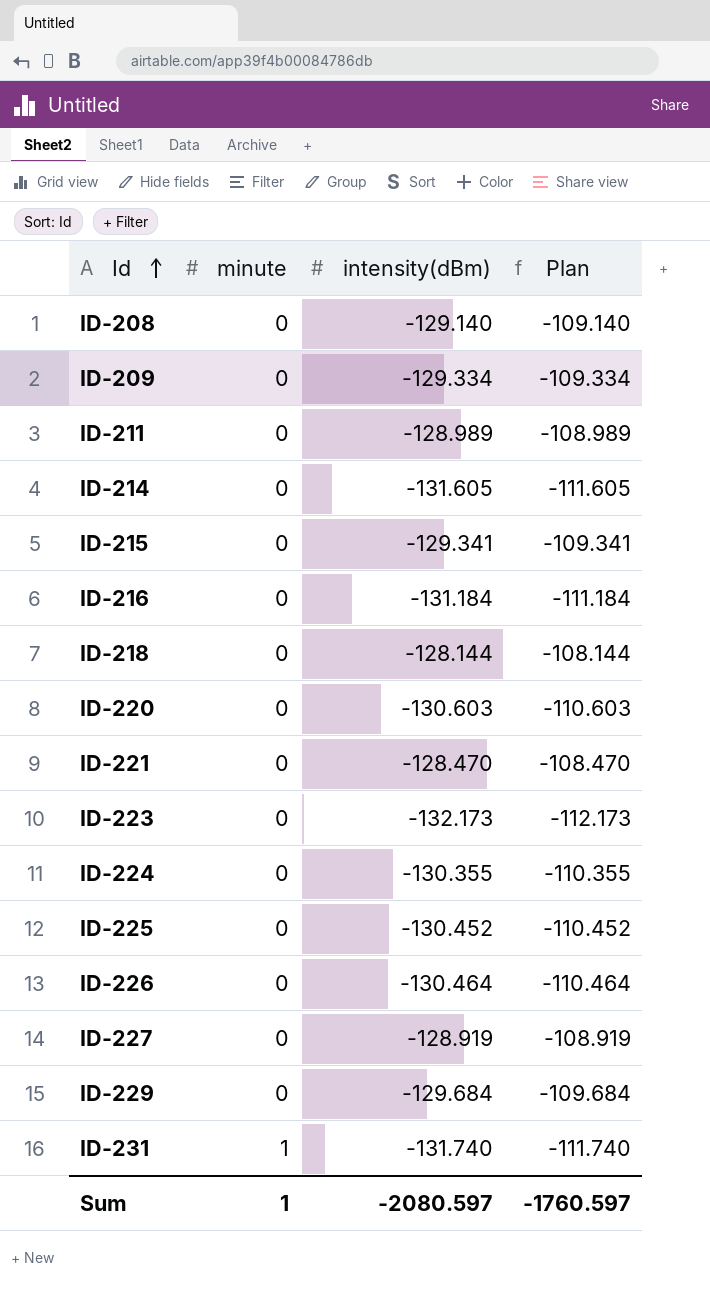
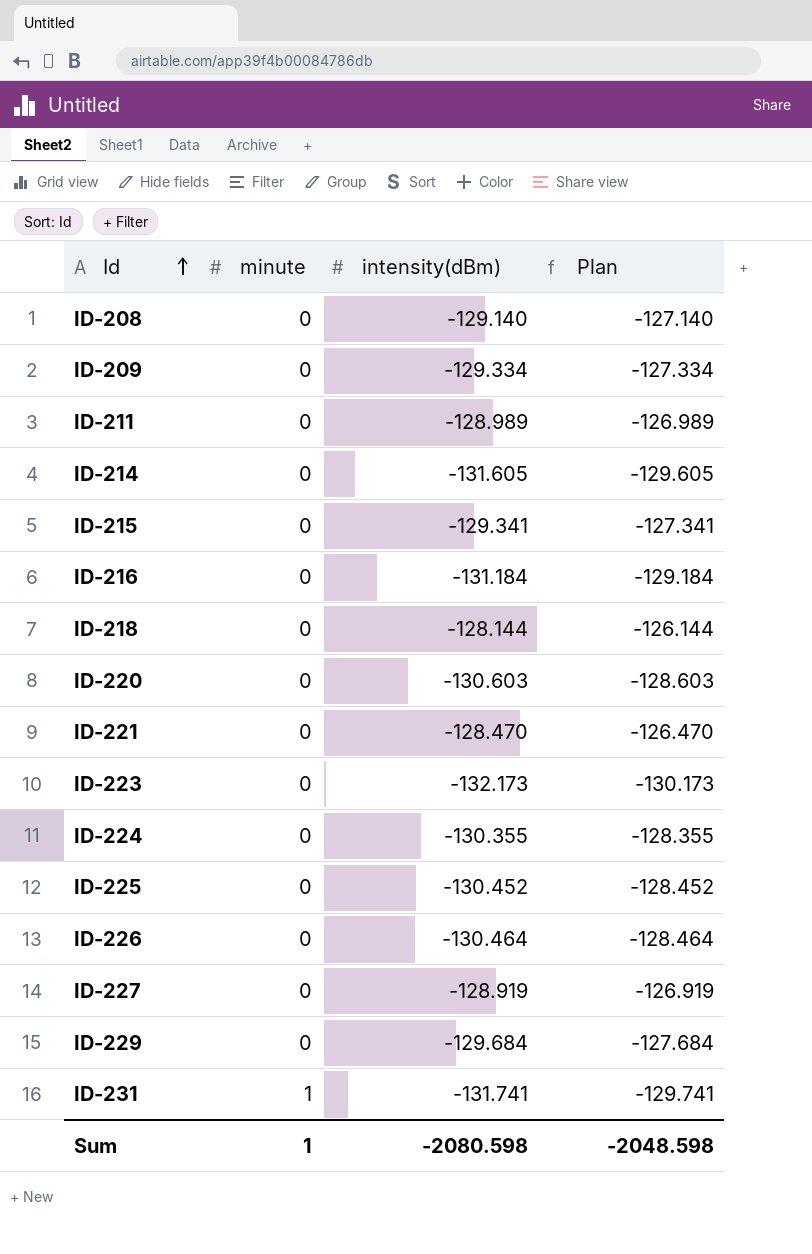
column Plan | formula: [intensity(dBm)] + 20 -> [intensity(dBm)] + 2
ID-231 | intensity(dBm): -131.740 -> -131.741
Sum | intensity(dBm): -2080.597 -> -2080.598
Sum | Plan: -1760.597 -> -2048.598

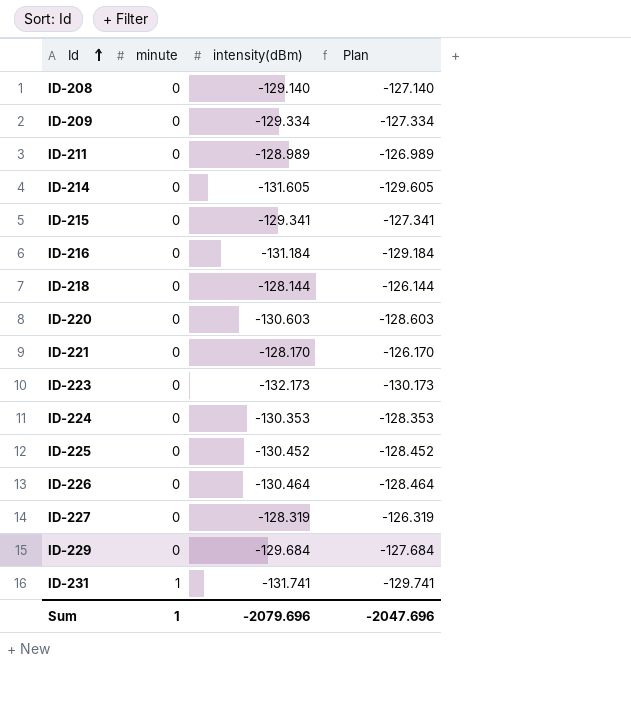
ID-221 | intensity(dBm): -128.470 -> -128.170
ID-221 | Plan: -126.470 -> -126.170
ID-224 | intensity(dBm): -130.355 -> -130.353
ID-224 | Plan: -128.355 -> -128.353
ID-227 | intensity(dBm): -128.919 -> -128.319
ID-227 | Plan: -126.919 -> -126.319
Sum | intensity(dBm): -2080.598 -> -2079.696
Sum | Plan: -2048.598 -> -2047.696

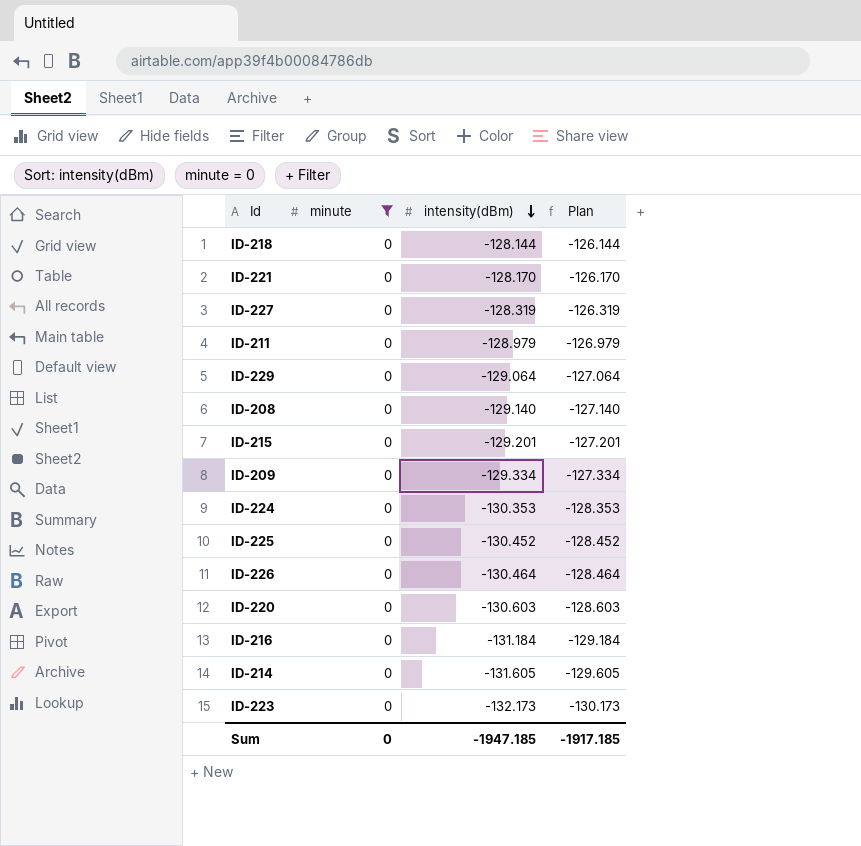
filter: none -> minute = 0
row order: Id ascending -> intensity(dBm) descending
ID-211 | intensity(dBm): -128.989 -> -128.979
ID-211 | Plan: -126.989 -> -126.979
ID-229 | intensity(dBm): -129.684 -> -129.064
ID-229 | Plan: -127.684 -> -127.064
ID-215 | intensity(dBm): -129.341 -> -129.201
ID-215 | Plan: -127.341 -> -127.201
Sum | minute: 1 -> 0
Sum | intensity(dBm): -2079.696 -> -1947.185
Sum | Plan: -2047.696 -> -1917.185

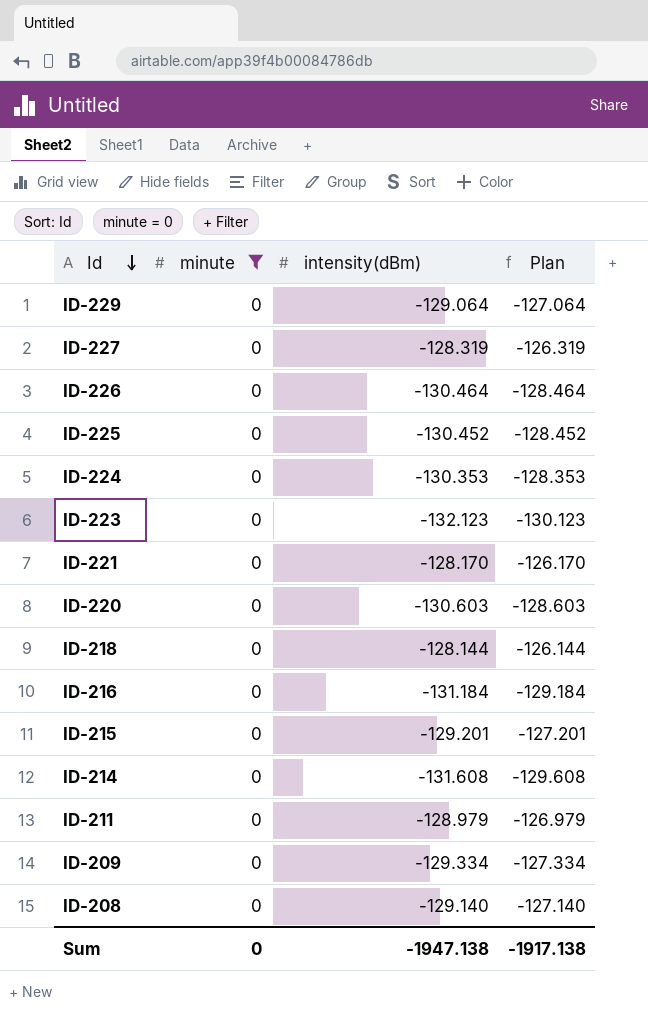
row order: intensity(dBm) descending -> Id descending
ID-223 | intensity(dBm): -132.173 -> -132.123
ID-223 | Plan: -130.173 -> -130.123
ID-214 | intensity(dBm): -131.605 -> -131.608
ID-214 | Plan: -129.605 -> -129.608
Sum | intensity(dBm): -1947.185 -> -1947.138
Sum | Plan: -1917.185 -> -1917.138

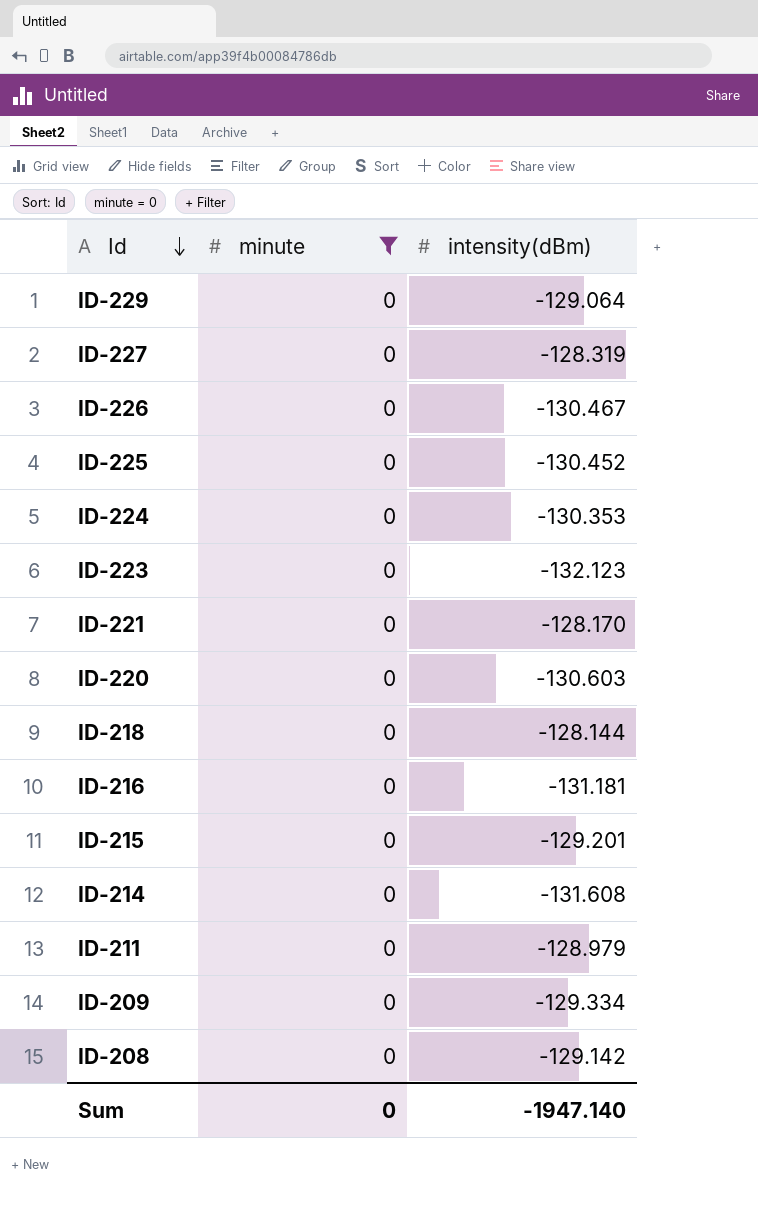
column Plan | formula: [intensity(dBm)] + 2 -> none
ID-226 | intensity(dBm): -130.464 -> -130.467
ID-216 | intensity(dBm): -131.184 -> -131.181
ID-208 | intensity(dBm): -129.140 -> -129.142
Sum | intensity(dBm): -1947.138 -> -1947.140

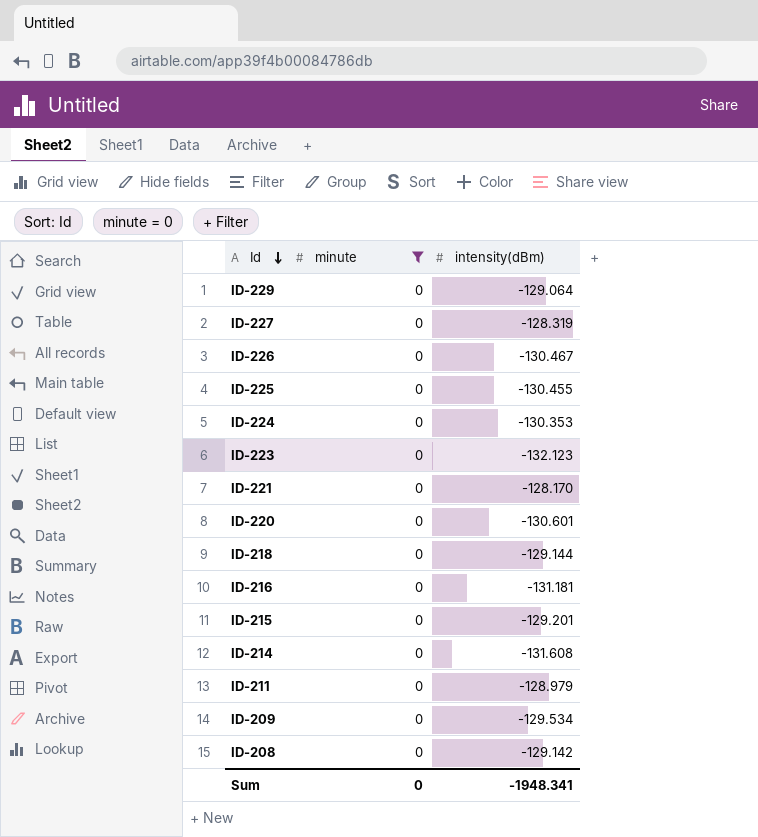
ID-225 | intensity(dBm): -130.452 -> -130.455
ID-220 | intensity(dBm): -130.603 -> -130.601
ID-218 | intensity(dBm): -128.144 -> -129.144
ID-209 | intensity(dBm): -129.334 -> -129.534
Sum | intensity(dBm): -1947.140 -> -1948.341

